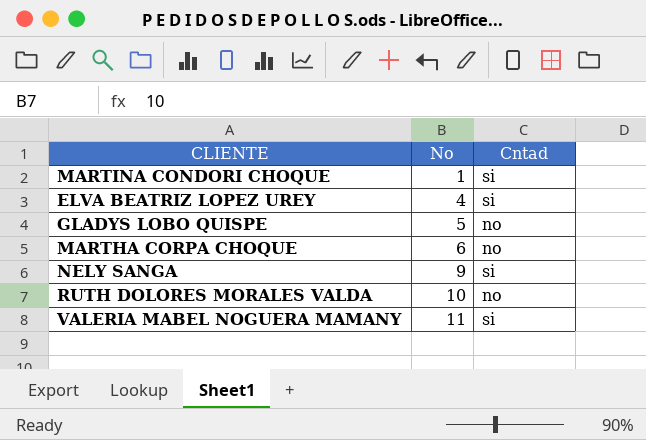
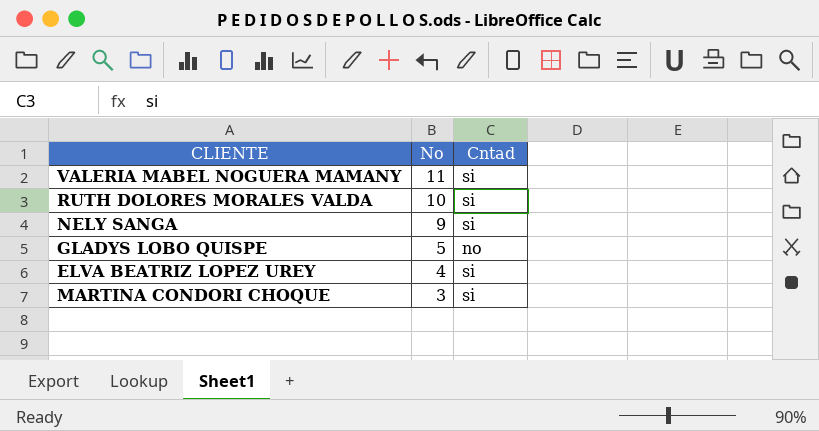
row order: No ascending -> No descending
row MARTHA CORPA CHOQUE: 6 | no -> none
RUTH DOLORES MORALES VALDA | Cntad: no -> si
MARTINA CONDORI CHOQUE | No: 1 -> 3

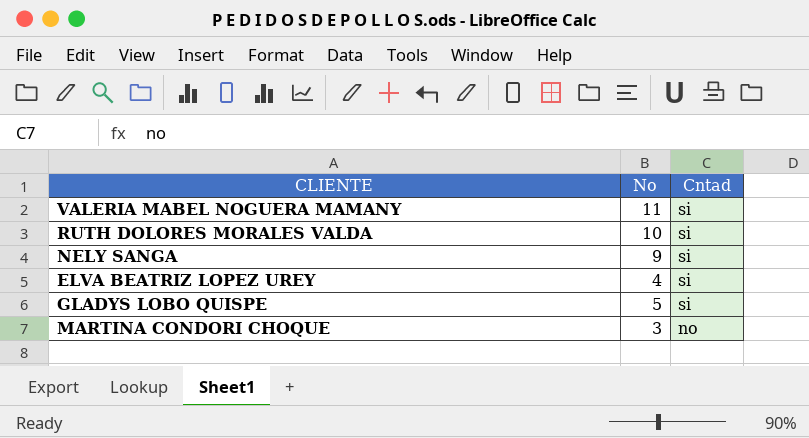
row order: No descending -> Cntad descending
GLADYS LOBO QUISPE | Cntad: no -> si
MARTINA CONDORI CHOQUE | Cntad: si -> no

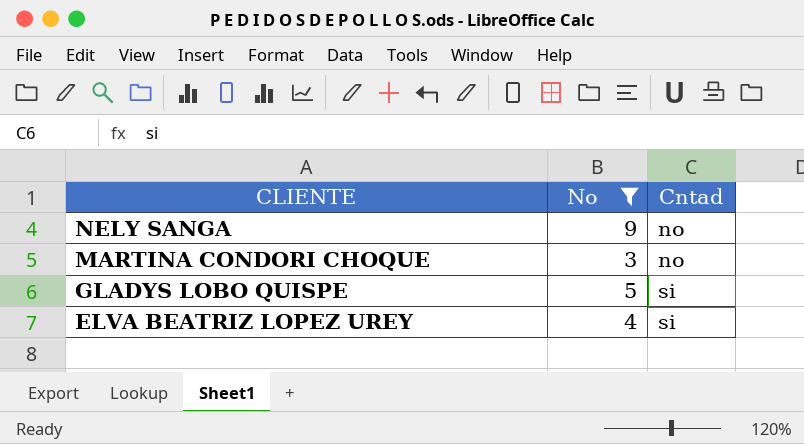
filter: none -> No <= 9
row order: Cntad descending -> CLIENTE descending
NELY SANGA | Cntad: si -> no

